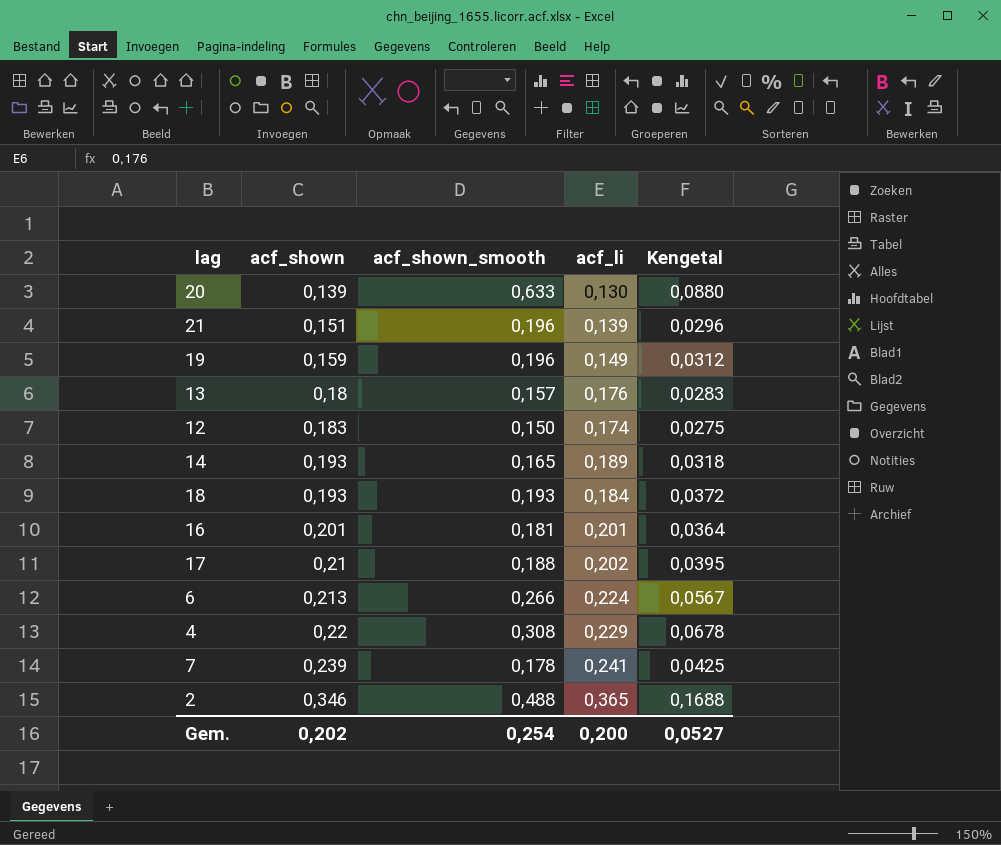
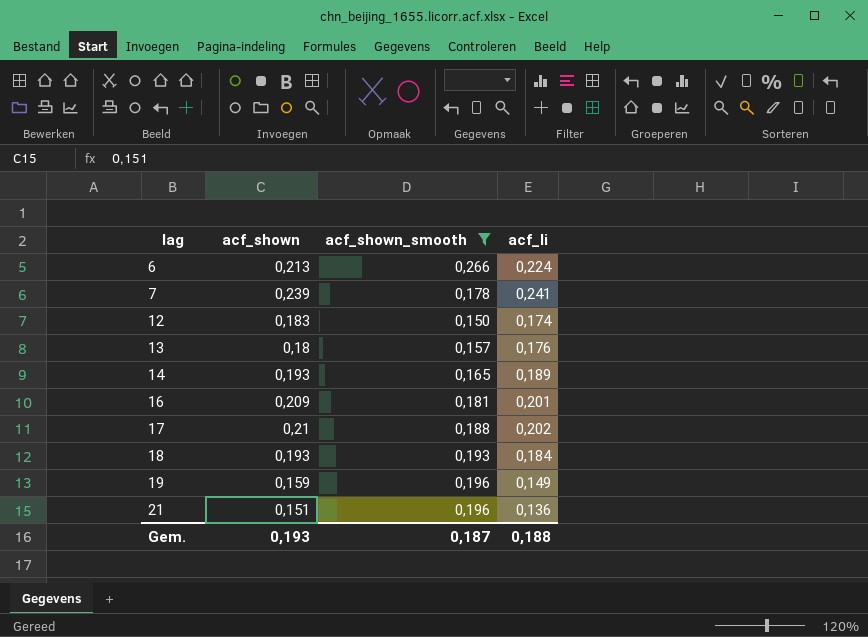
filter: none -> acf_shown_smooth <= 0,266
row order: acf_shown ascending -> lag ascending
column Kengetal | formula: [acf_shown] * [acf_shown_smooth] -> none
16 | acf_shown: 0,201 -> 0,209
21 | acf_li: 0,139 -> 0,136
Gem. | acf_shown: 0,202 -> 0,193
Gem. | acf_shown_smooth: 0,254 -> 0,187
Gem. | acf_li: 0,200 -> 0,188

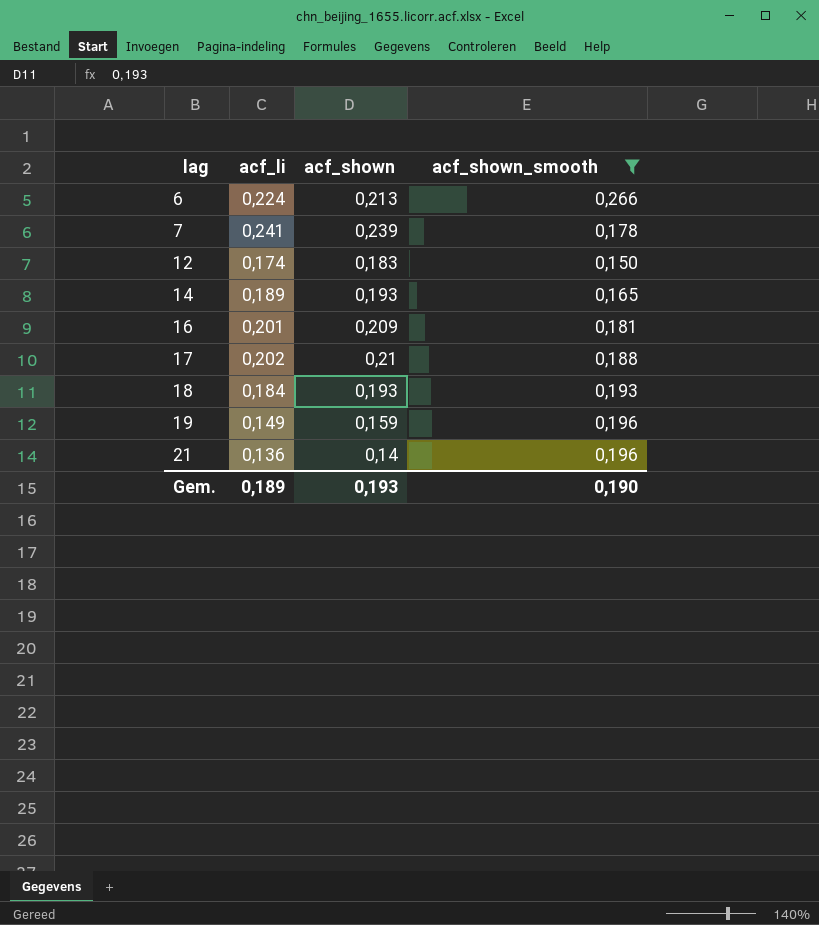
column acf_li | position: 4 -> 2
row 13: 0,18 | 0,157 | 0,176 -> none
21 | acf_shown: 0,151 -> 0,14
Gem. | acf_li: 0,188 -> 0,189
Gem. | acf_shown_smooth: 0,187 -> 0,190

